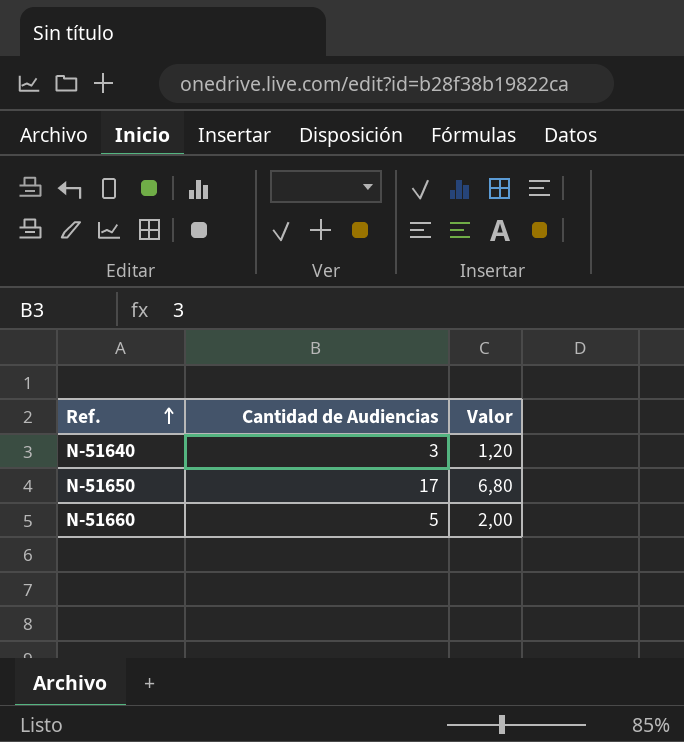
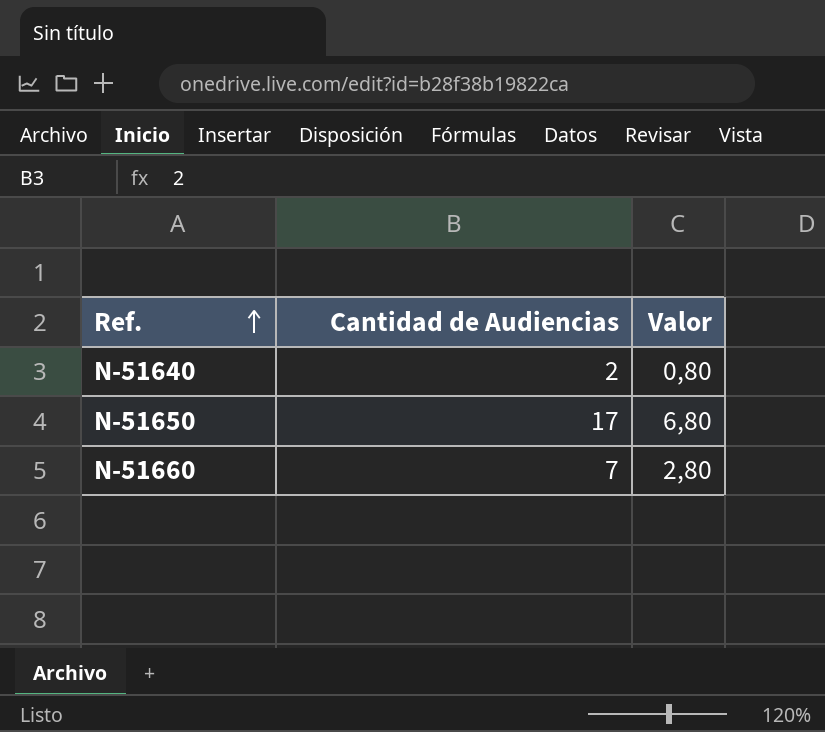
N-51640 | Cantidad de Audiencias: 3 -> 2
N-51640 | Valor: 1,20 -> 0,80
N-51660 | Cantidad de Audiencias: 5 -> 7
N-51660 | Valor: 2,00 -> 2,80

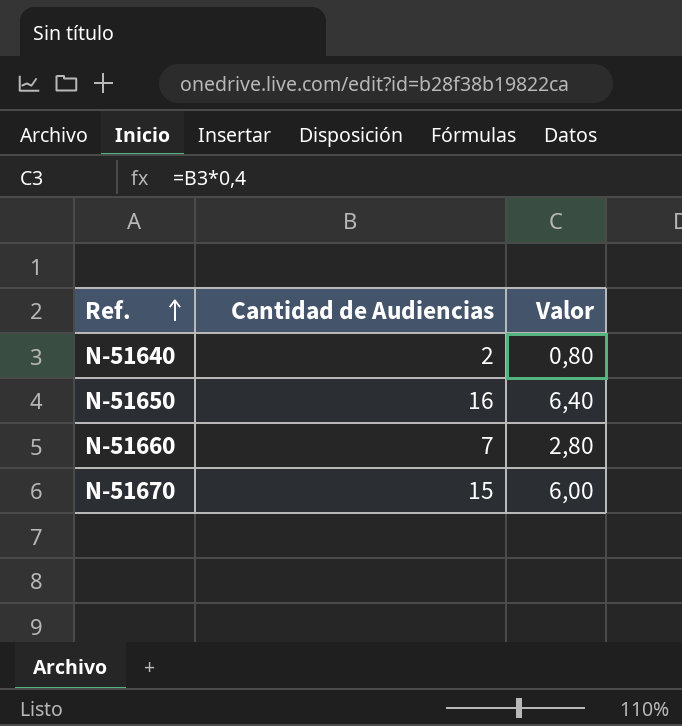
N-51650 | Cantidad de Audiencias: 17 -> 16
N-51650 | Valor: 6,80 -> 6,40
row N-51670: none -> 15 | 6,00

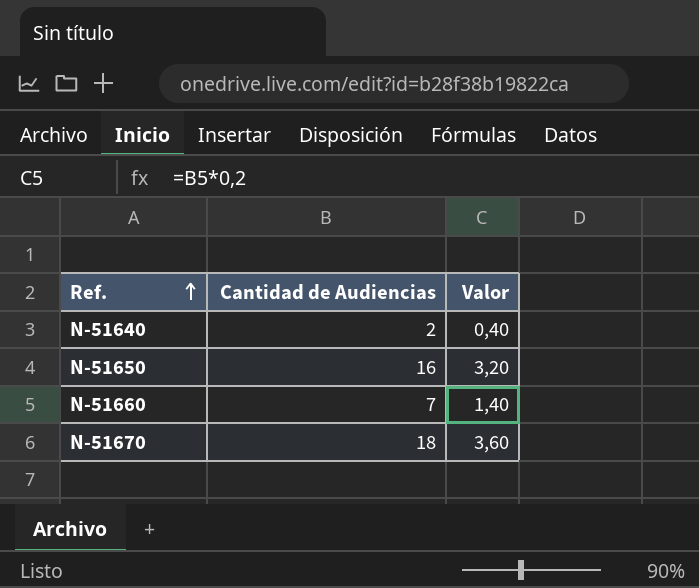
column Valor | formula: [Cantidad de Audiencias] * 0,4 -> [Cantidad de Audiencias] * 0,2
N-51670 | Cantidad de Audiencias: 15 -> 18

